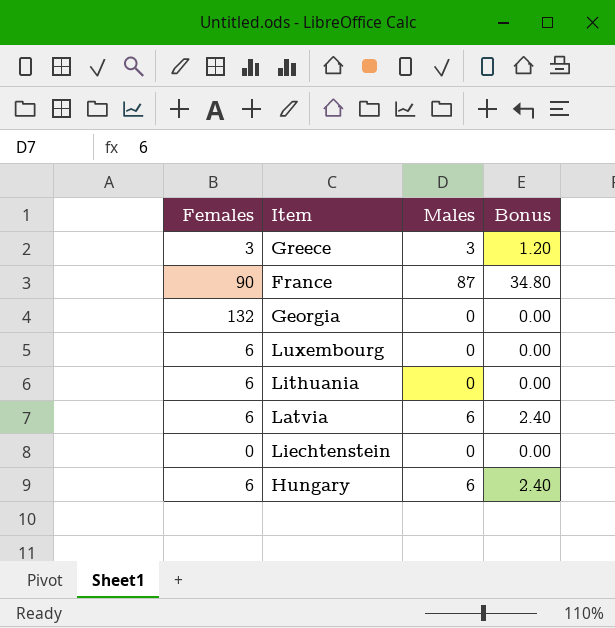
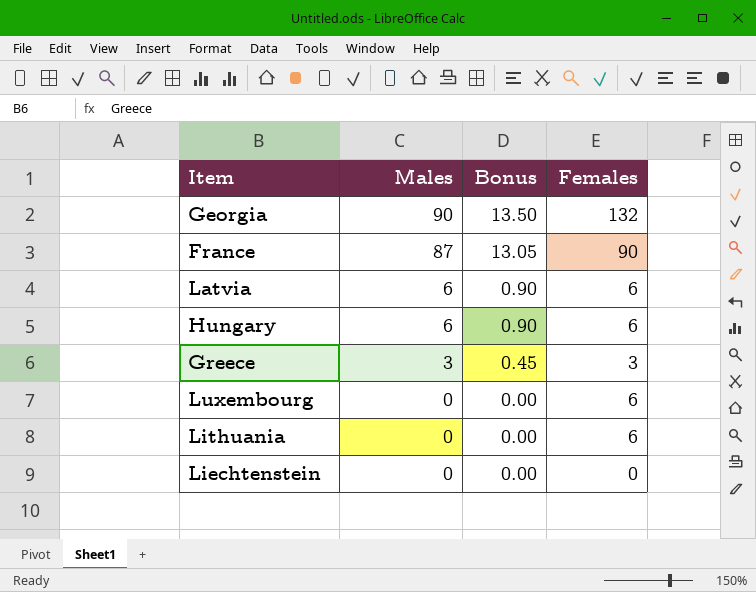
row order: none -> Males descending
column Bonus | formula: [Males] * 0.4 -> [Males] * 0.15
column Females | position: 1 -> 4
Georgia | Males: 0 -> 90

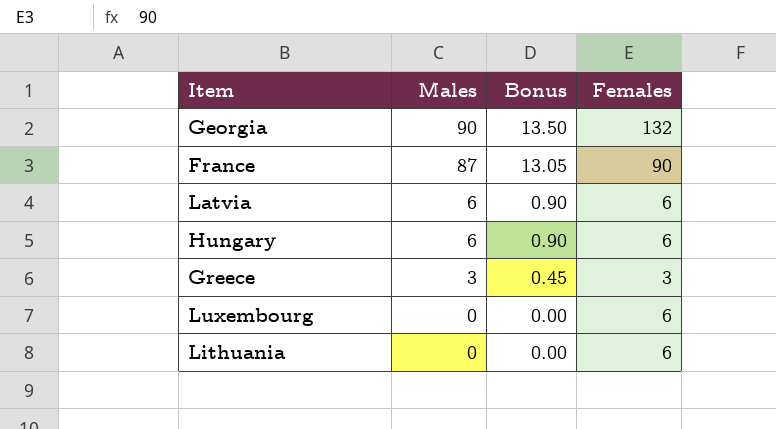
row Liechtenstein: 0 | 0.00 | 0 -> none

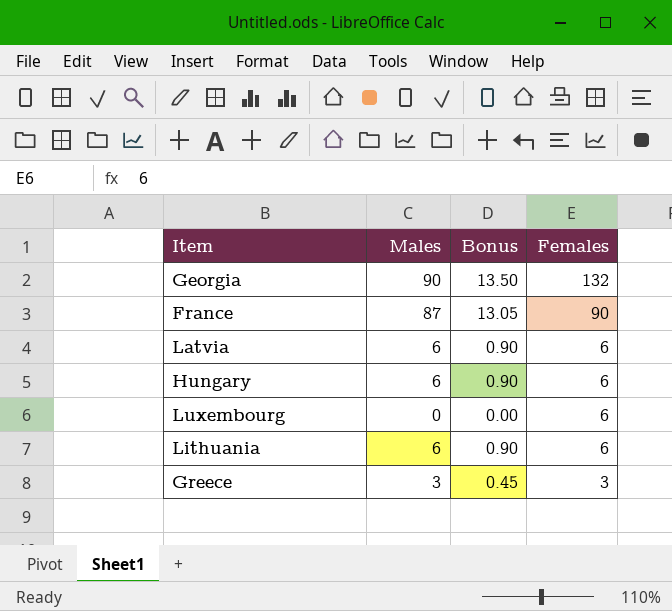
row order: Males descending -> Females descending
Lithuania | Males: 0 -> 6
Lithuania | Bonus: 0.00 -> 0.90

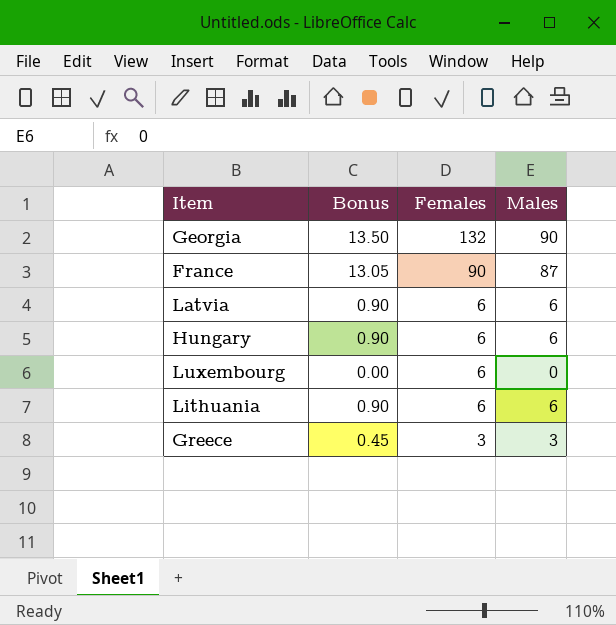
column Males | position: 2 -> 4

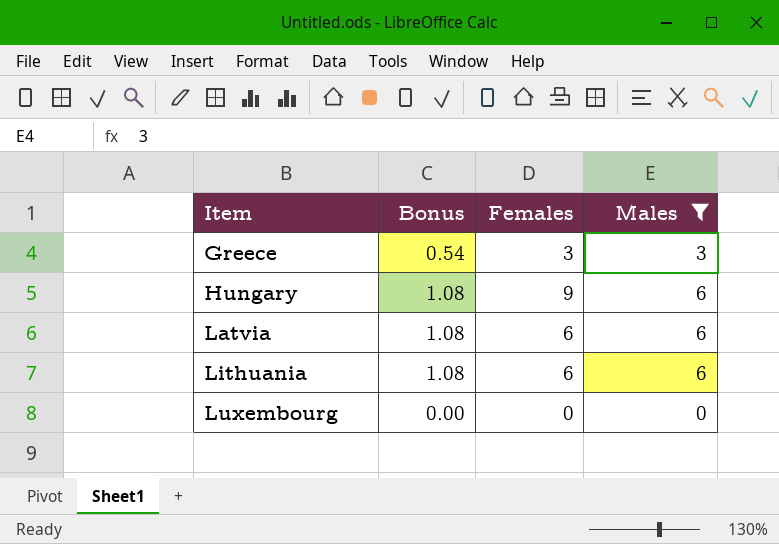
filter: none -> Males <= 6
row order: Females descending -> Item ascending
column Bonus | formula: [Males] * 0.15 -> [Males] * 0.18
Hungary | Females: 6 -> 9
Luxembourg | Females: 6 -> 0

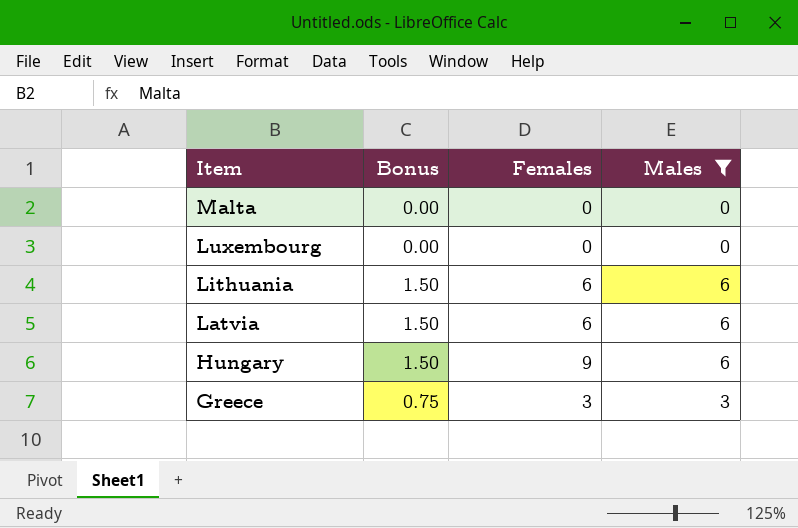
row order: Item ascending -> Item descending
column Bonus | formula: [Males] * 0.18 -> [Males] * 0.25
row Malta: none -> 0.00 | 0 | 0

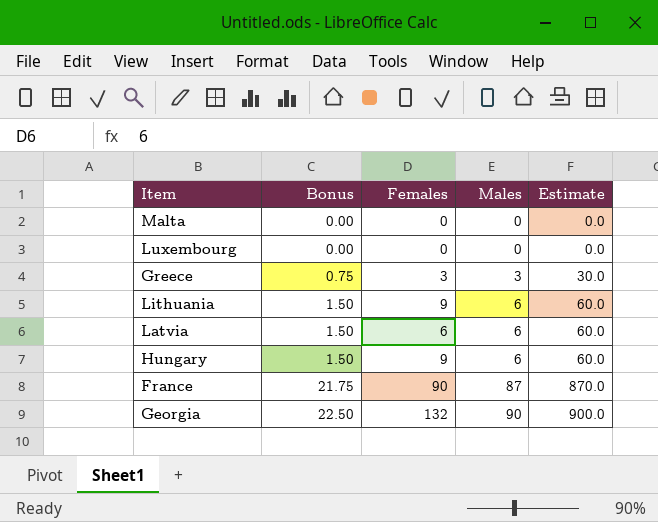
filter: Males <= 6 -> none
row order: Item descending -> Bonus ascending
column Estimate | formula: none -> [Males] * 10
Lithuania | Females: 6 -> 9

